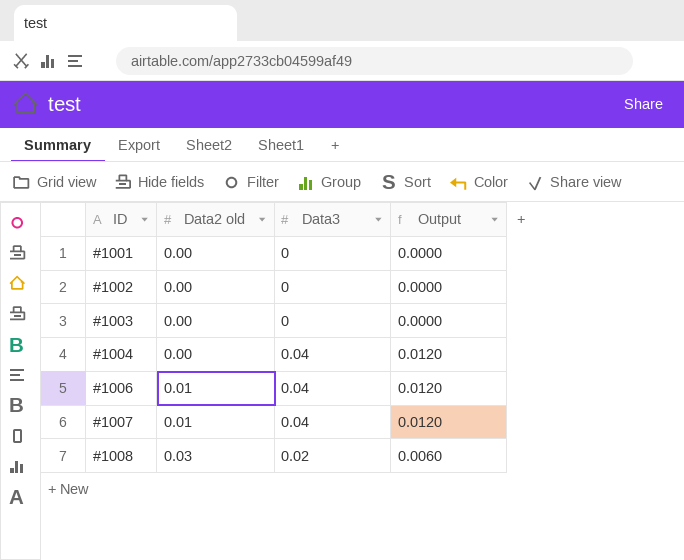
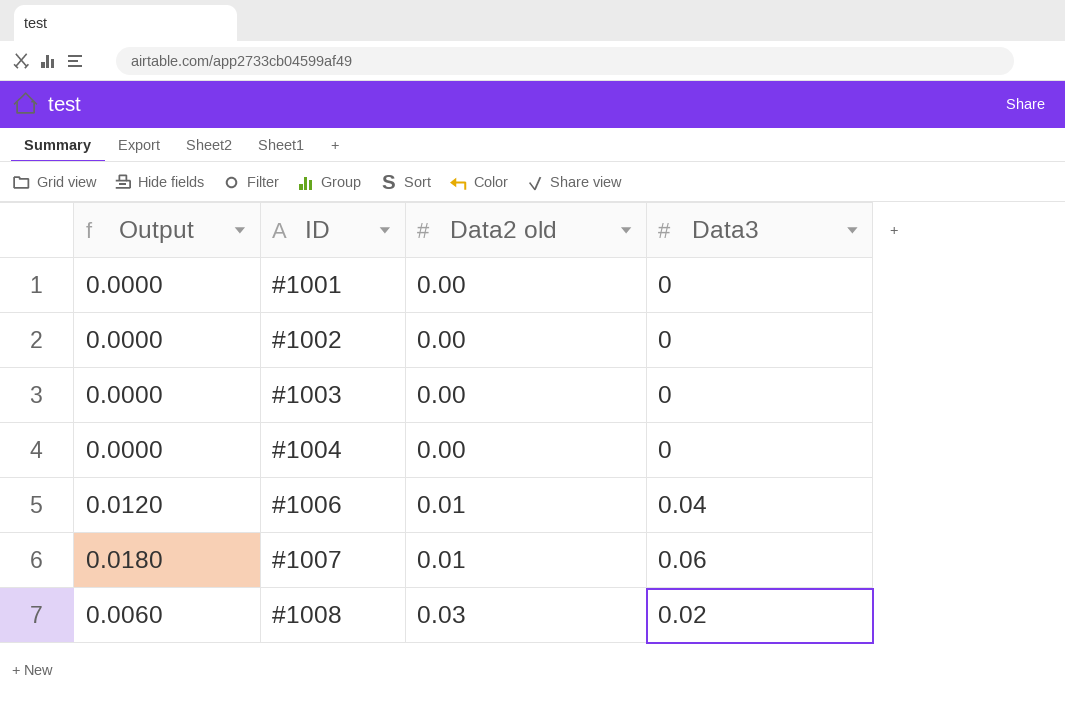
column Output | position: 4 -> 1
#1004 | Output: 0.0120 -> 0.0000
#1004 | Data3: 0.04 -> 0
#1007 | Output: 0.0120 -> 0.0180
#1007 | Data3: 0.04 -> 0.06

